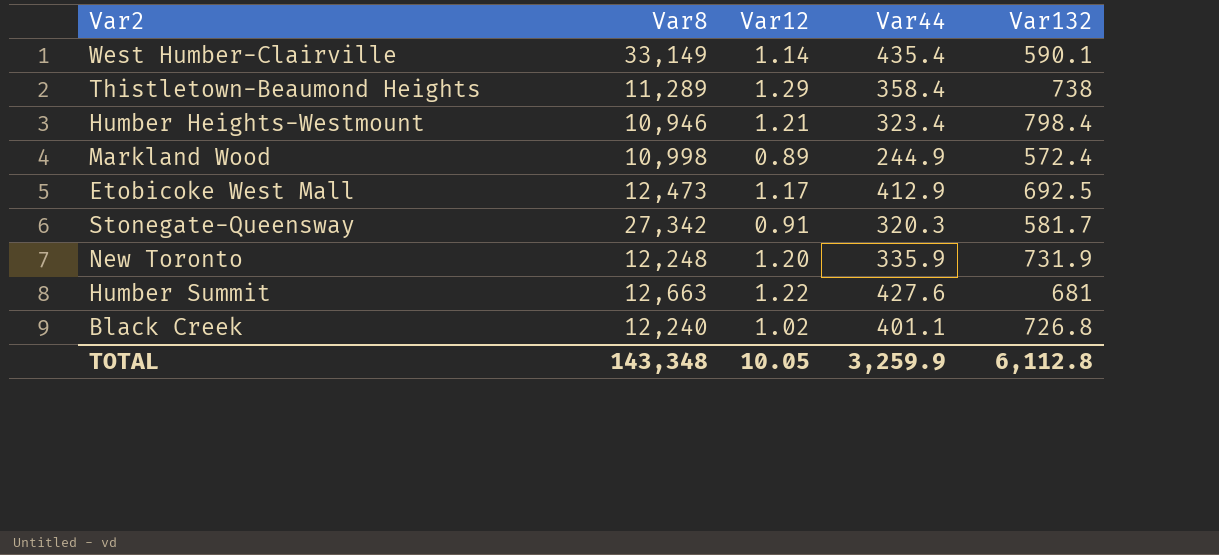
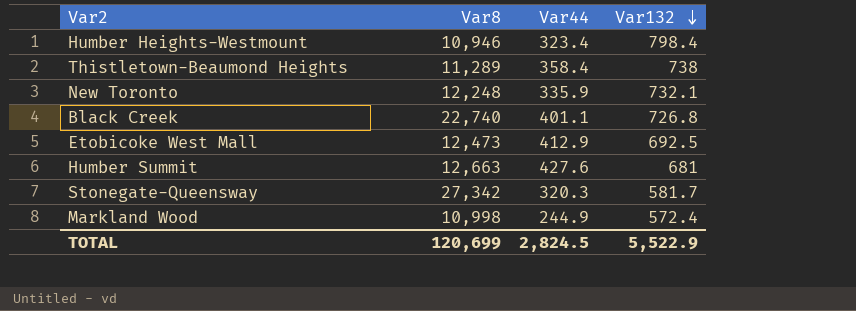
row order: none -> Var132 descending
column Var12 | position: 3 -> none
row West Humber-Clairville: 33,149 | 1.14 | 435.4 | 590.1 -> none
New Toronto | Var132: 731.9 -> 732.1
Black Creek | Var8: 12,240 -> 22,740
TOTAL | Var8: 143,348 -> 120,699
TOTAL | Var44: 3,259.9 -> 2,824.5
TOTAL | Var132: 6,112.8 -> 5,522.9

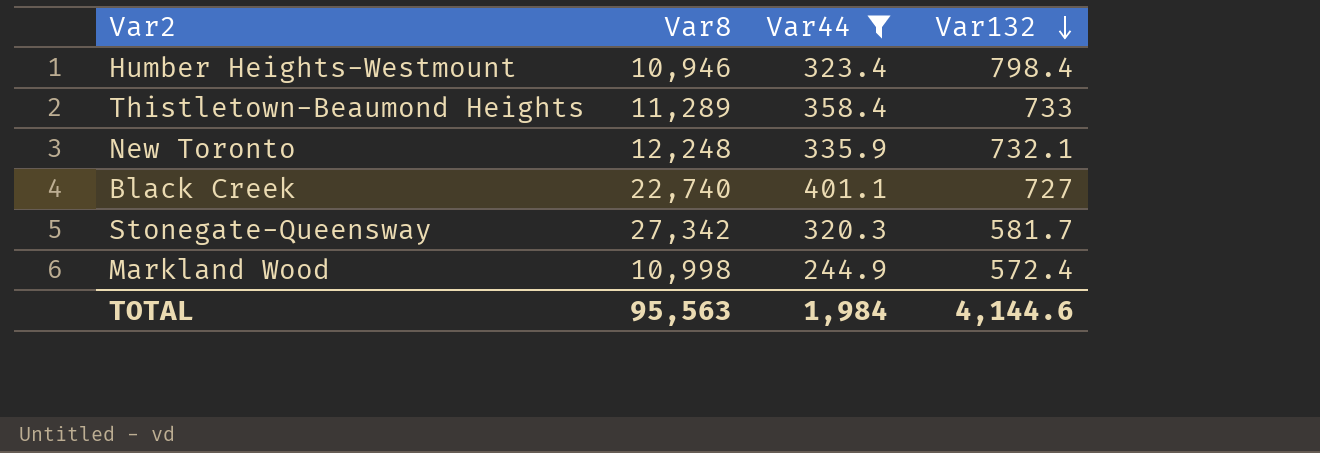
filter: none -> Var44 <= 401.1
Thistletown-Beaumond Heights | Var132: 738 -> 733
Black Creek | Var132: 726.8 -> 727
TOTAL | Var8: 120,699 -> 95,563
TOTAL | Var44: 2,824.5 -> 1,984
TOTAL | Var132: 5,522.9 -> 4,144.6

